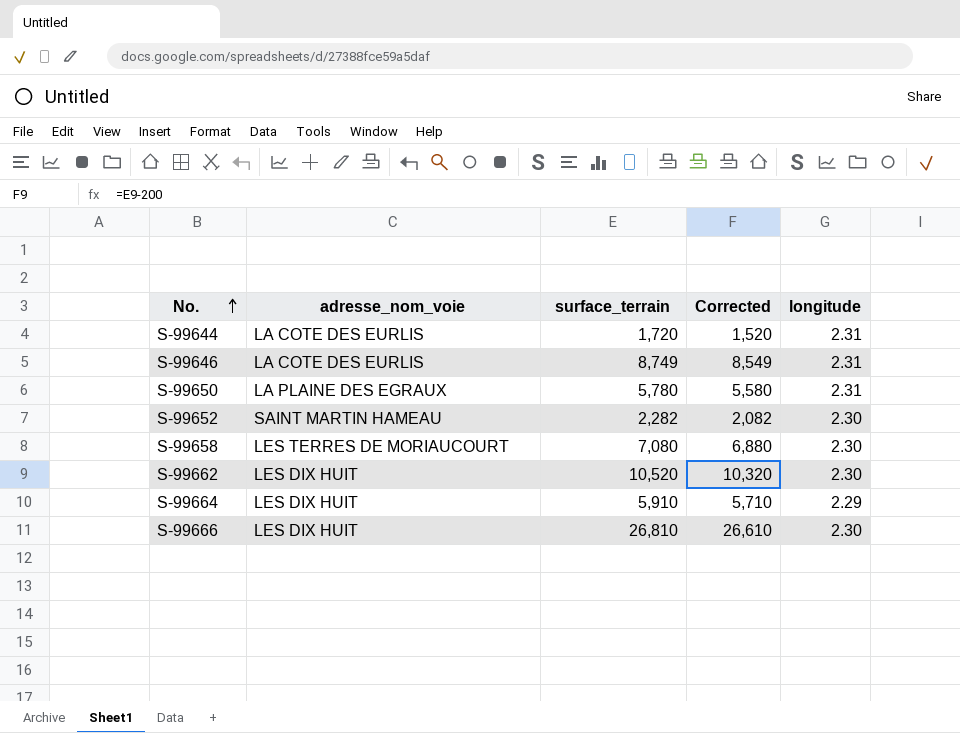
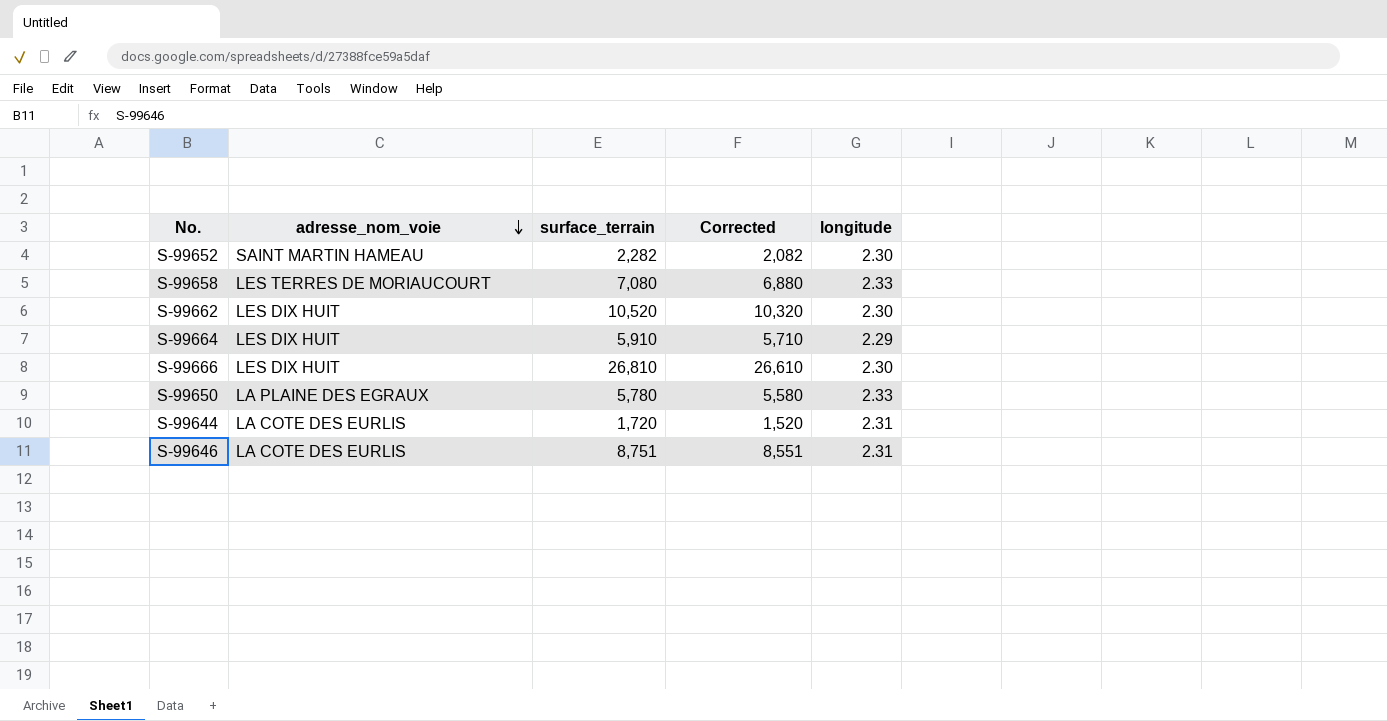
row order: No. ascending -> adresse_nom_voie descending
S-99658 | longitude: 2.30 -> 2.33
S-99650 | longitude: 2.31 -> 2.33
S-99646 | surface_terrain: 8,749 -> 8,751
S-99646 | Corrected: 8,549 -> 8,551

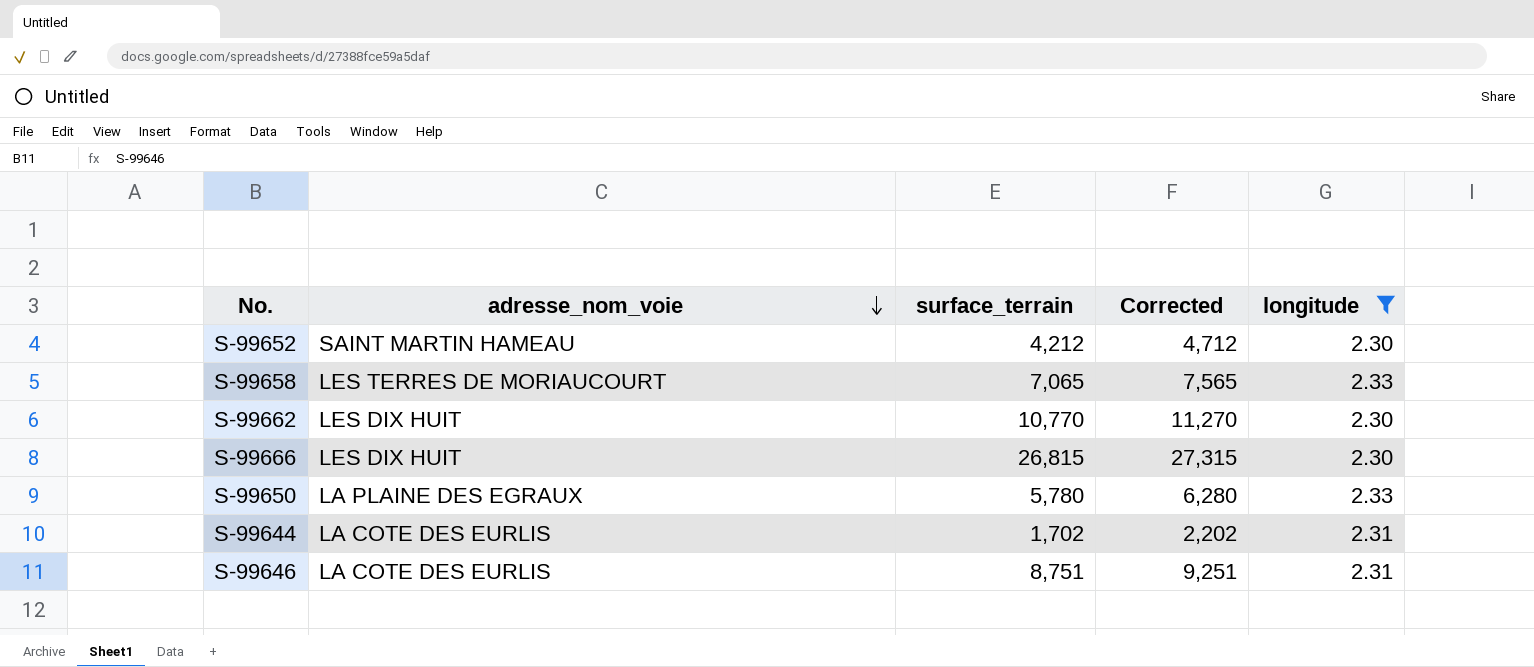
filter: none -> longitude != 2.29
column Corrected | formula: [surface_terrain] - 200 -> [surface_terrain] + 500
S-99652 | surface_terrain: 2,282 -> 4,212
S-99658 | surface_terrain: 7,080 -> 7,065
S-99662 | surface_terrain: 10,520 -> 10,770
S-99666 | surface_terrain: 26,810 -> 26,815
S-99644 | surface_terrain: 1,720 -> 1,702

